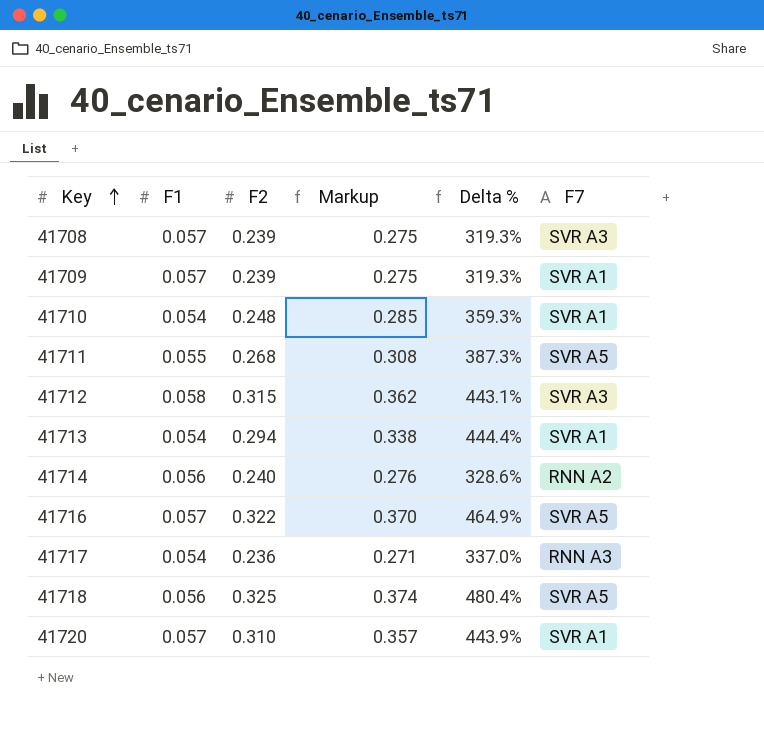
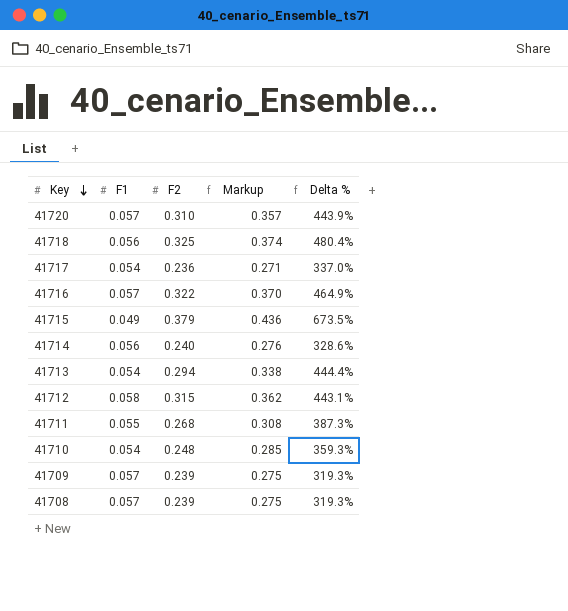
row order: Key ascending -> Key descending
column F7 | position: 6 -> none
row 41715: none -> 0.049 | 0.379 | 0.436 | 673.5%

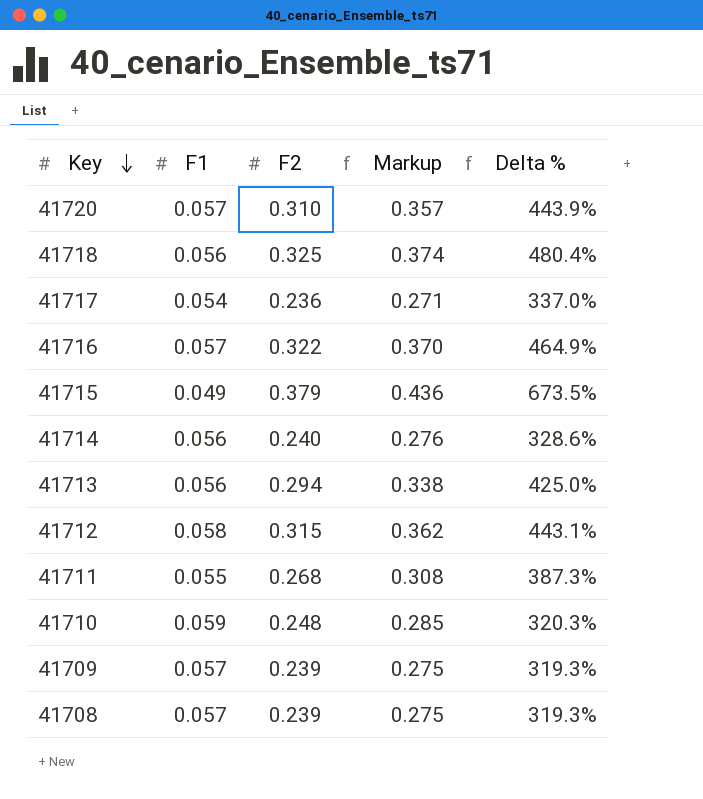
41713 | F1: 0.054 -> 0.056
41713 | Delta %: 444.4% -> 425.0%
41710 | F1: 0.054 -> 0.059
41710 | Delta %: 359.3% -> 320.3%

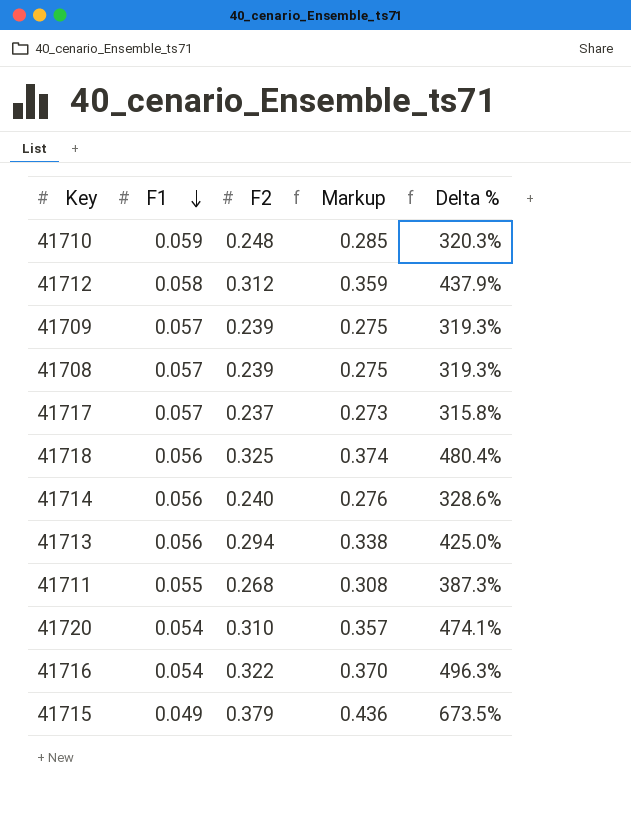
row order: Key descending -> F1 descending
41712 | F2: 0.315 -> 0.312
41712 | Markup: 0.362 -> 0.359
41712 | Delta %: 443.1% -> 437.9%
41717 | F1: 0.054 -> 0.057
41717 | F2: 0.236 -> 0.237
41717 | Markup: 0.271 -> 0.273
41717 | Delta %: 337.0% -> 315.8%
41720 | F1: 0.057 -> 0.054
41720 | Delta %: 443.9% -> 474.1%
41716 | F1: 0.057 -> 0.054
41716 | Delta %: 464.9% -> 496.3%

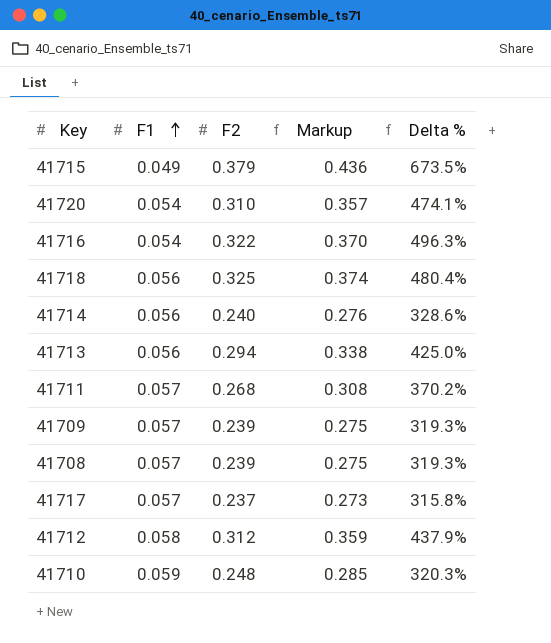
row order: F1 descending -> F1 ascending
41711 | F1: 0.055 -> 0.057
41711 | Delta %: 387.3% -> 370.2%

